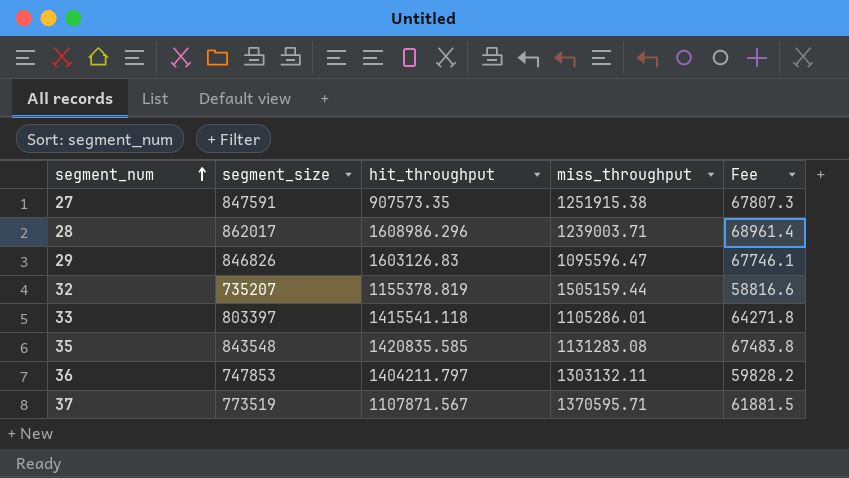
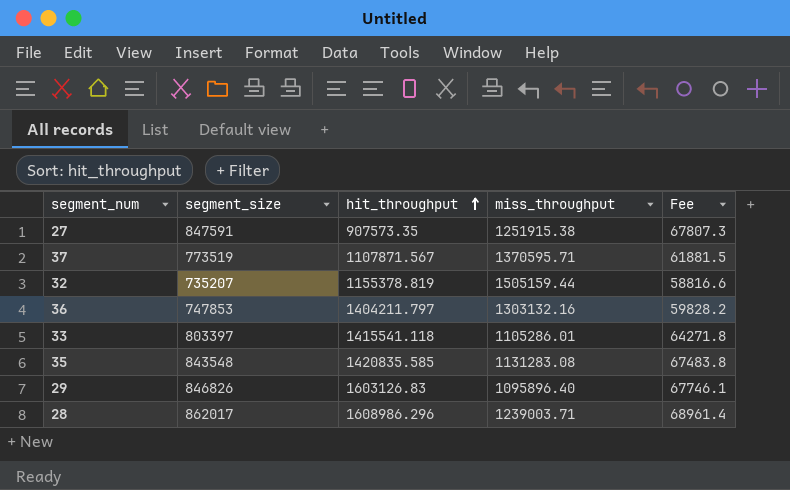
row order: segment_num ascending -> hit_throughput ascending
36 | miss_throughput: 1303132.11 -> 1303132.16
29 | miss_throughput: 1095596.47 -> 1095896.40

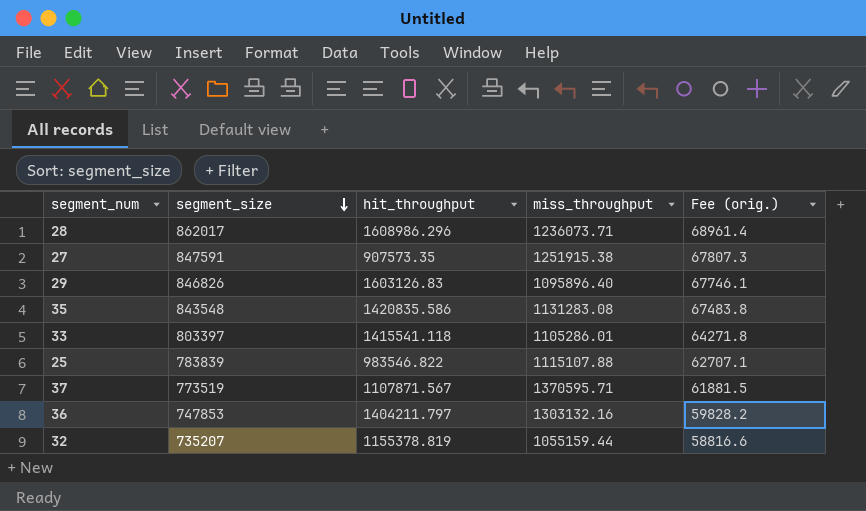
row order: hit_throughput ascending -> segment_size descending
column name: Fee -> Fee (orig.)
28 | miss_throughput: 1239003.71 -> 1236073.71
35 | hit_throughput: 1420835.585 -> 1420835.586
row 25: none -> 783839 | 983546.822 | 1115107.88 | 62707.1
32 | miss_throughput: 1505159.44 -> 1055159.44

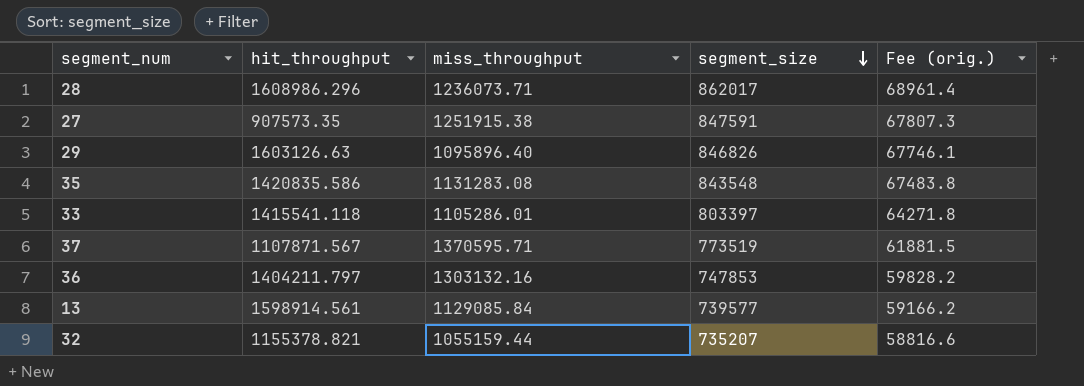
column segment_size | position: 2 -> 4
row 25: 783839 | 983546.822 | 1115107.88 | 62707.1 -> none
29 | hit_throughput: 1603126.83 -> 1603126.63
row 13: none -> 1598914.561 | 1129085.84 | 739577 | 59166.2
32 | hit_throughput: 1155378.819 -> 1155378.821

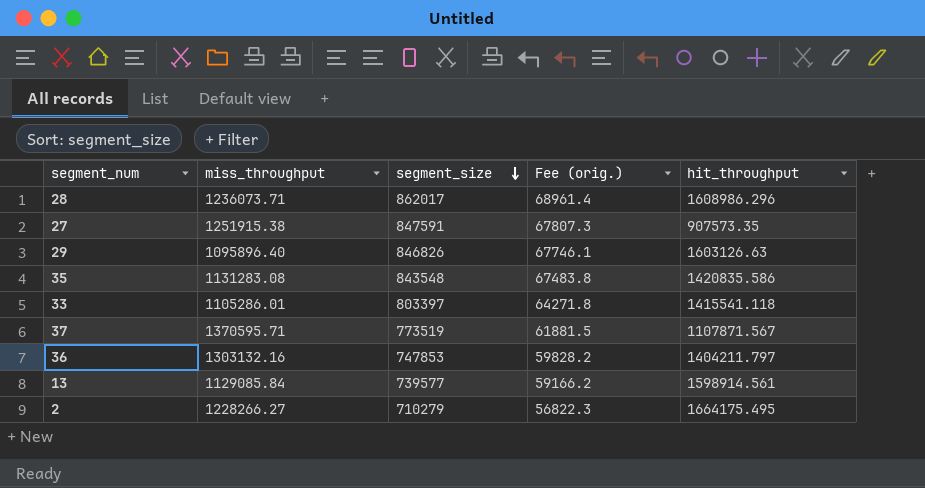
column hit_throughput | position: 2 -> 5
row 32: 1155378.821 | 1055159.44 | 735207 | 58816.6 -> none
row 2: none -> 1228266.27 | 710279 | 56822.3 | 1664175.495

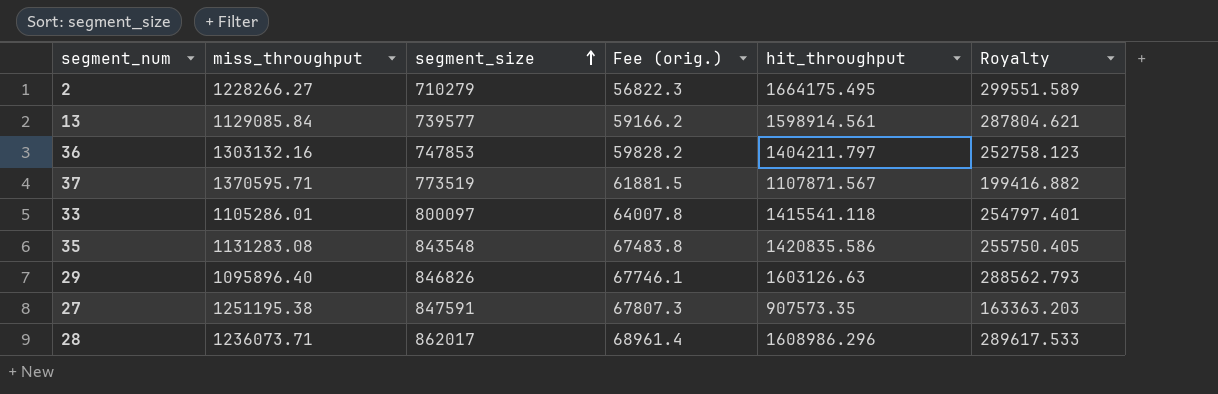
row order: segment_size descending -> segment_size ascending
column Royalty | formula: none -> [hit_throughput] * 0.18
33 | segment_size: 803397 -> 800097
33 | Fee (orig.): 64271.8 -> 64007.8
27 | miss_throughput: 1251915.38 -> 1251195.38

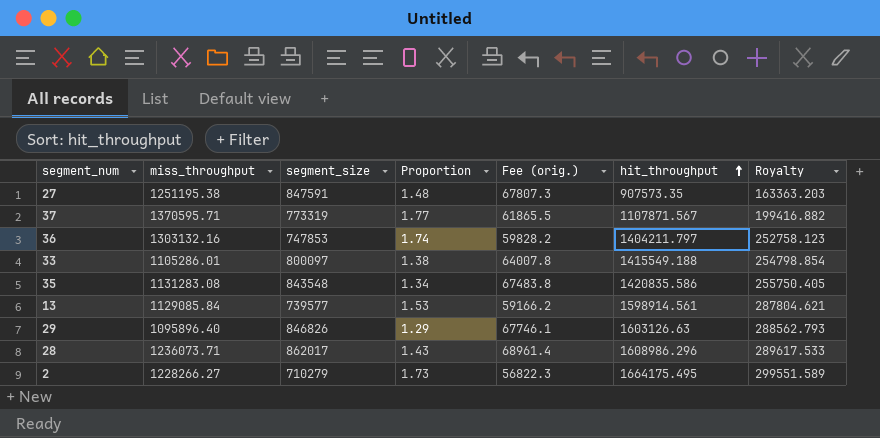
row order: segment_size ascending -> hit_throughput ascending
column Proportion | formula: none -> [miss_throughput] / [segment_size]
37 | segment_size: 773519 -> 773319
37 | Fee (orig.): 61881.5 -> 61865.5
33 | hit_throughput: 1415541.118 -> 1415549.188
33 | Royalty: 254797.401 -> 254798.854

